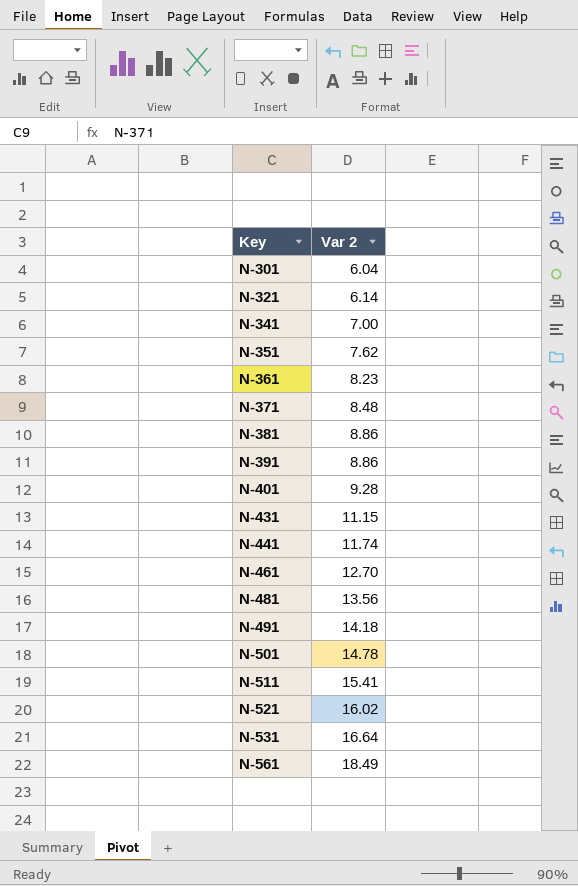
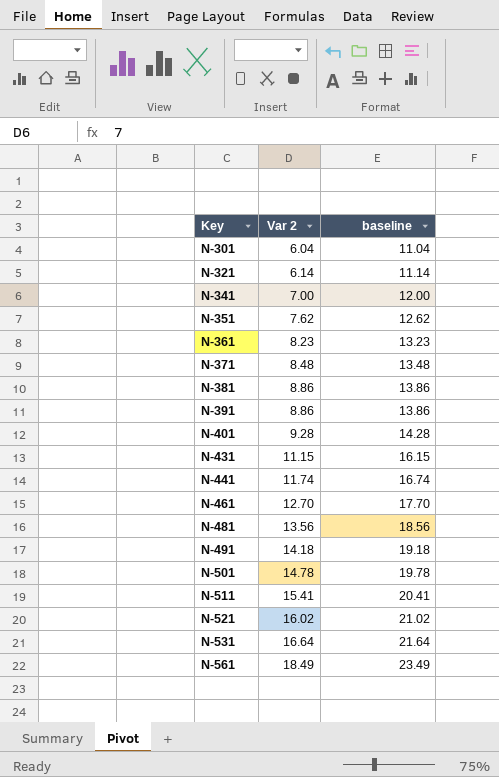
column baseline | formula: none -> [Var 2] + 5

